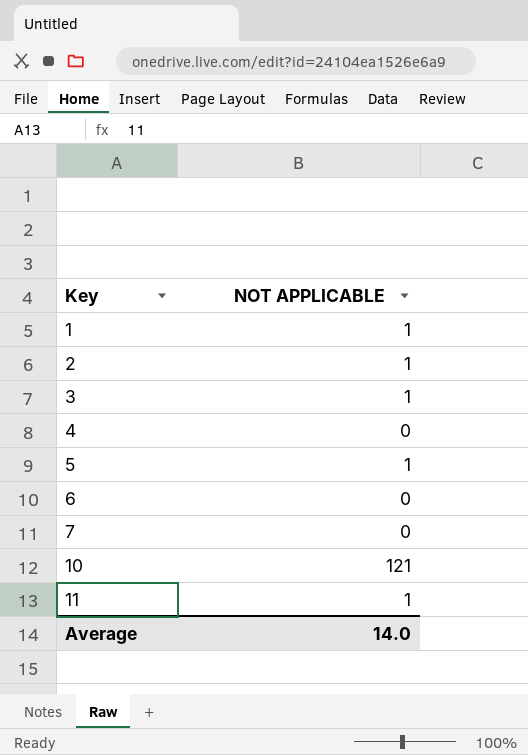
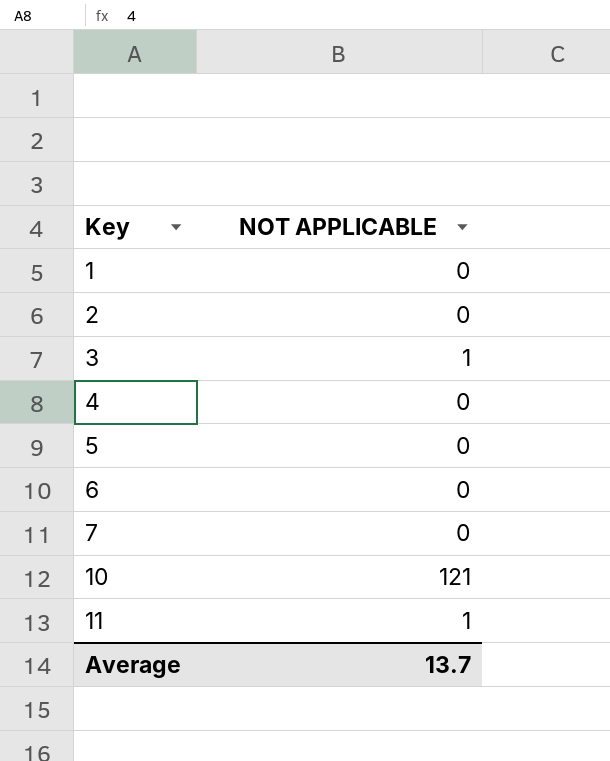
1 | NOT APPLICABLE: 1 -> 0
2 | NOT APPLICABLE: 1 -> 0
5 | NOT APPLICABLE: 1 -> 0
Average | NOT APPLICABLE: 14.0 -> 13.7

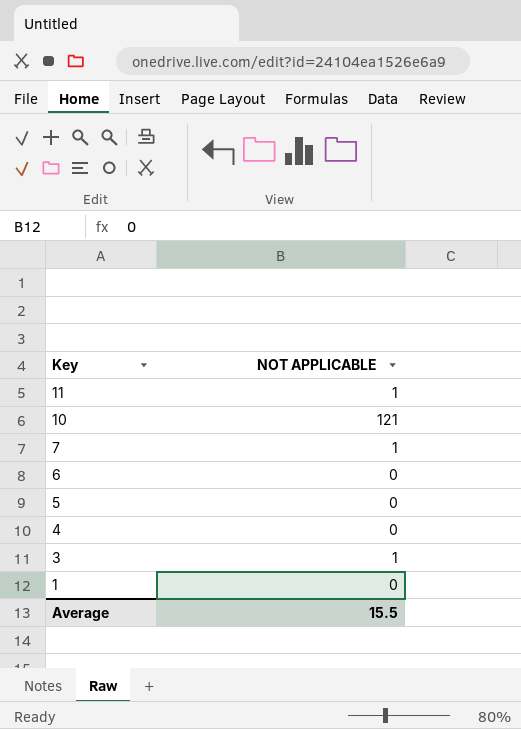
row order: Key ascending -> Key descending
row 2: 0 -> none
7 | NOT APPLICABLE: 0 -> 1
Average | NOT APPLICABLE: 13.7 -> 15.5

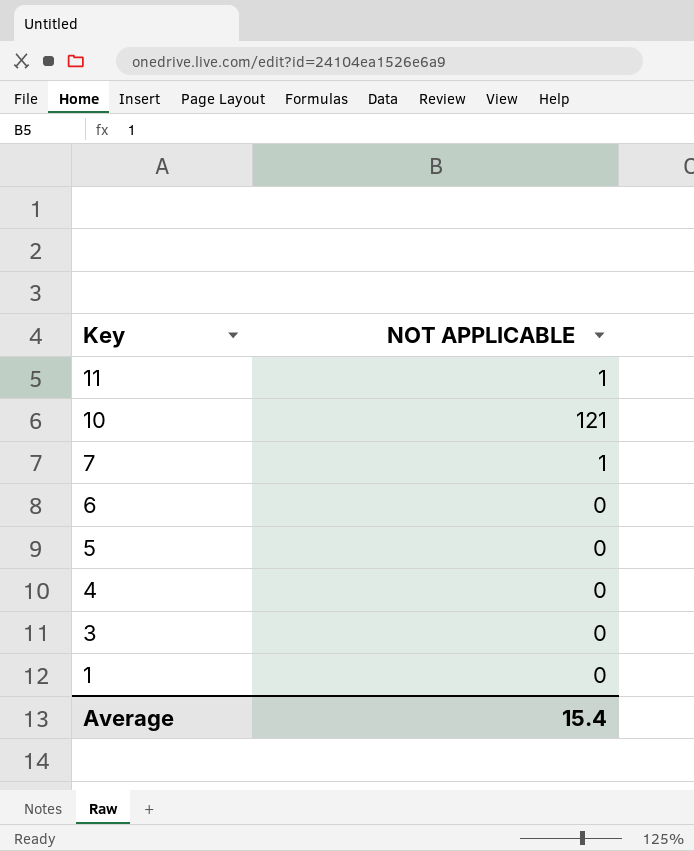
3 | NOT APPLICABLE: 1 -> 0
Average | NOT APPLICABLE: 15.5 -> 15.4

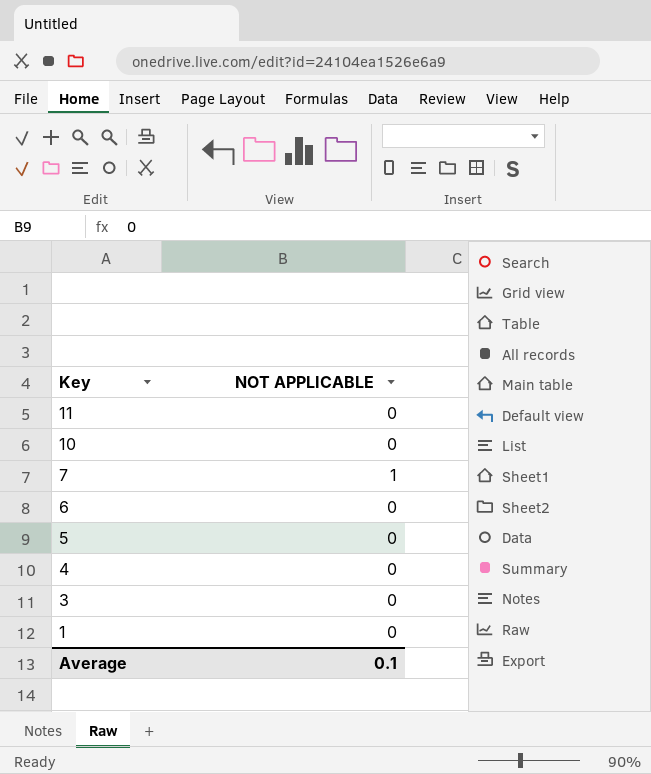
11 | NOT APPLICABLE: 1 -> 0
10 | NOT APPLICABLE: 121 -> 0
Average | NOT APPLICABLE: 15.4 -> 0.1

